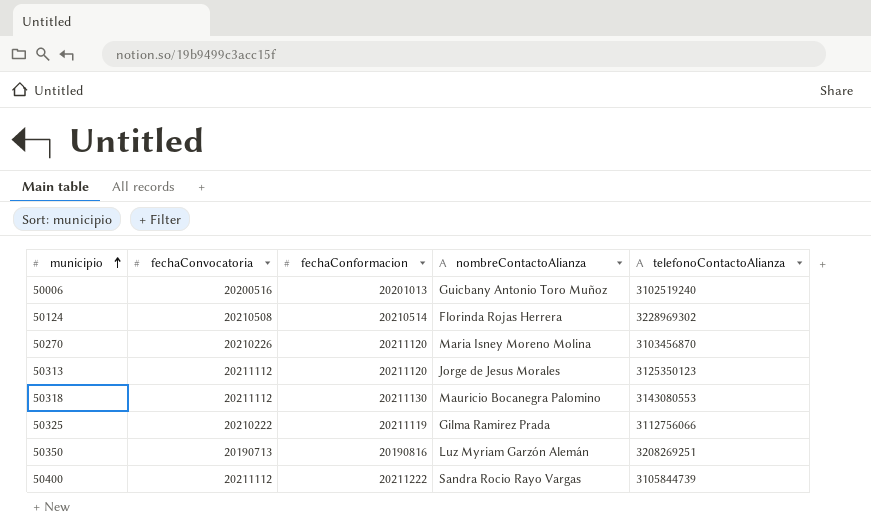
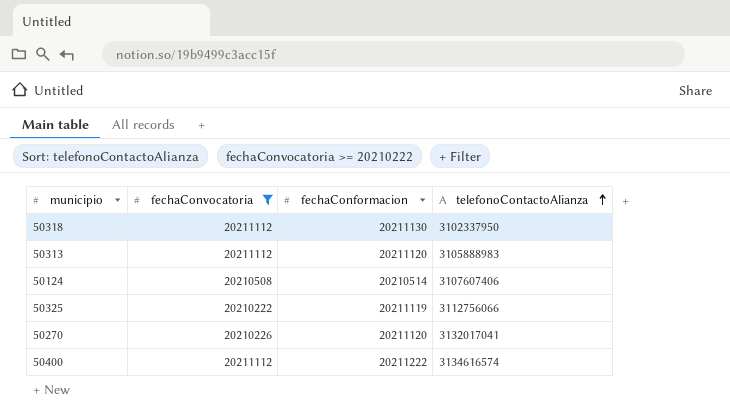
filter: none -> fechaConvocatoria >= 20210222
row order: municipio ascending -> telefonoContactoAlianza ascending
column nombreContactoAlianza | position: 4 -> none
50318 | telefonoContactoAlianza: 3143080553 -> 3102337950
50313 | telefonoContactoAlianza: 3125350123 -> 3105888983
50124 | telefonoContactoAlianza: 3228969302 -> 3107607406
50270 | telefonoContactoAlianza: 3103456870 -> 3132017041
50400 | telefonoContactoAlianza: 3105844739 -> 3134616574

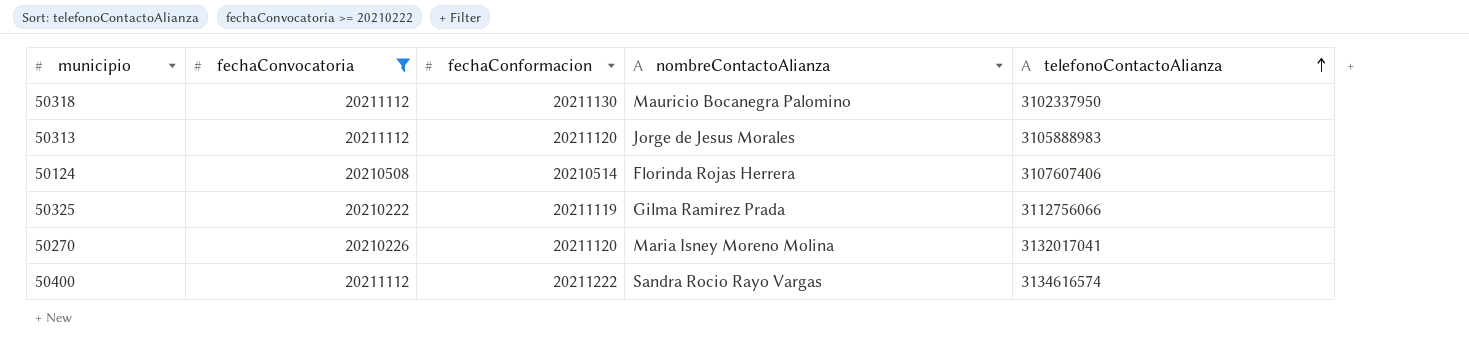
column nombreContactoAlianza | position: none -> 4

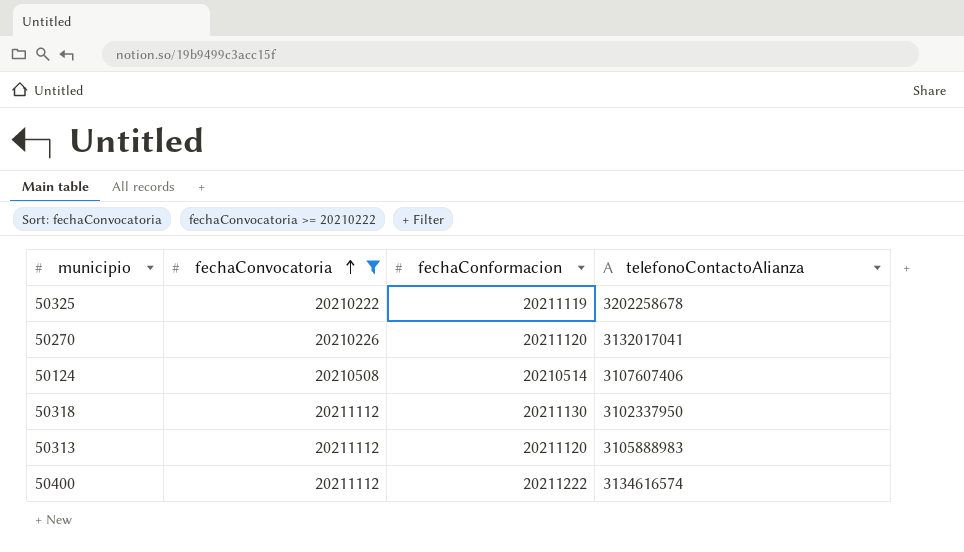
row order: telefonoContactoAlianza ascending -> fechaConvocatoria ascending
column nombreContactoAlianza | position: 4 -> none
50325 | telefonoContactoAlianza: 3112756066 -> 3202258678

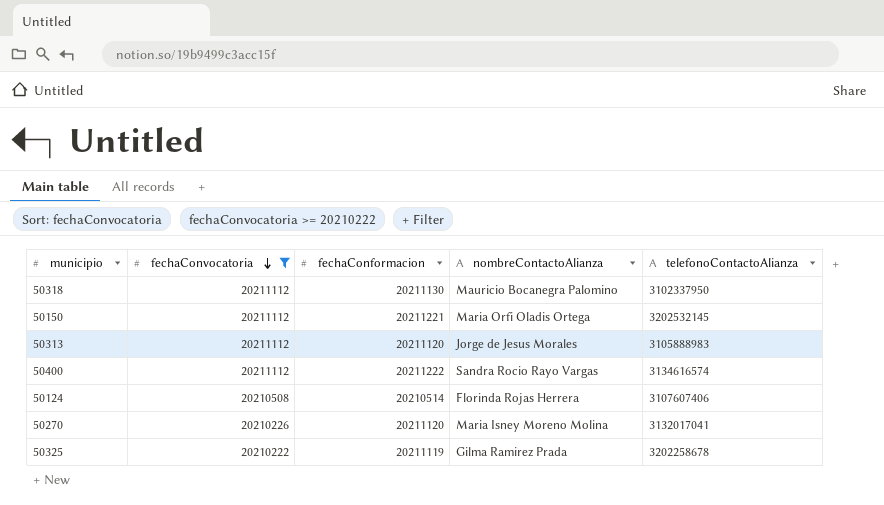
row order: fechaConvocatoria ascending -> fechaConvocatoria descending
column nombreContactoAlianza | position: none -> 4
row 50150: none -> 20211112 | 20211221 | Maria Orfi Oladis Ortega | 3202532145

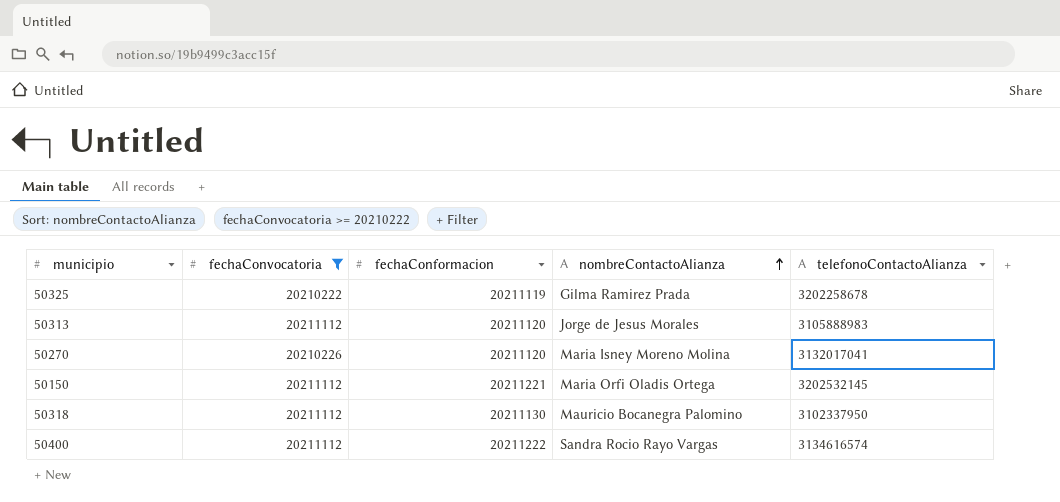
row order: fechaConvocatoria descending -> nombreContactoAlianza ascending
row 50124: 20210508 | 20210514 | Florinda Rojas Herrera | 3107607406 -> none

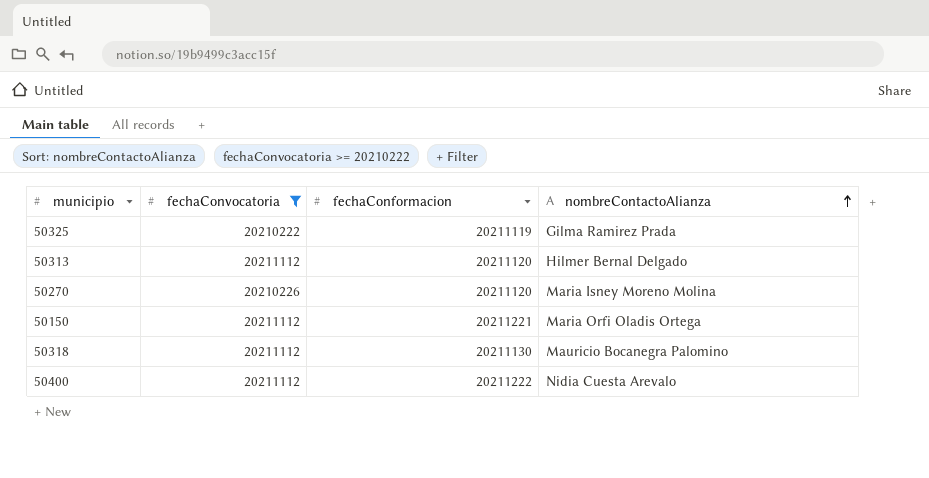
column telefonoContactoAlianza | position: 5 -> none
50313 | nombreContactoAlianza: Jorge de Jesus Morales -> Hilmer Bernal Delgado
50400 | nombreContactoAlianza: Sandra Rocio Rayo Vargas -> Nidia Cuesta Arevalo

